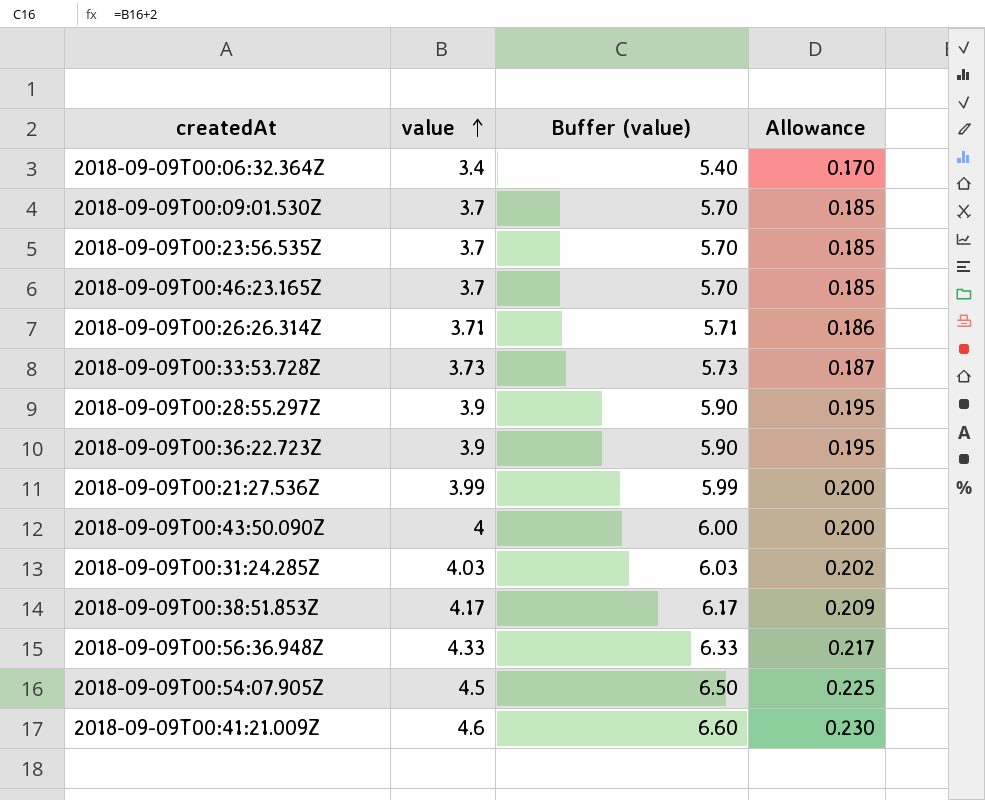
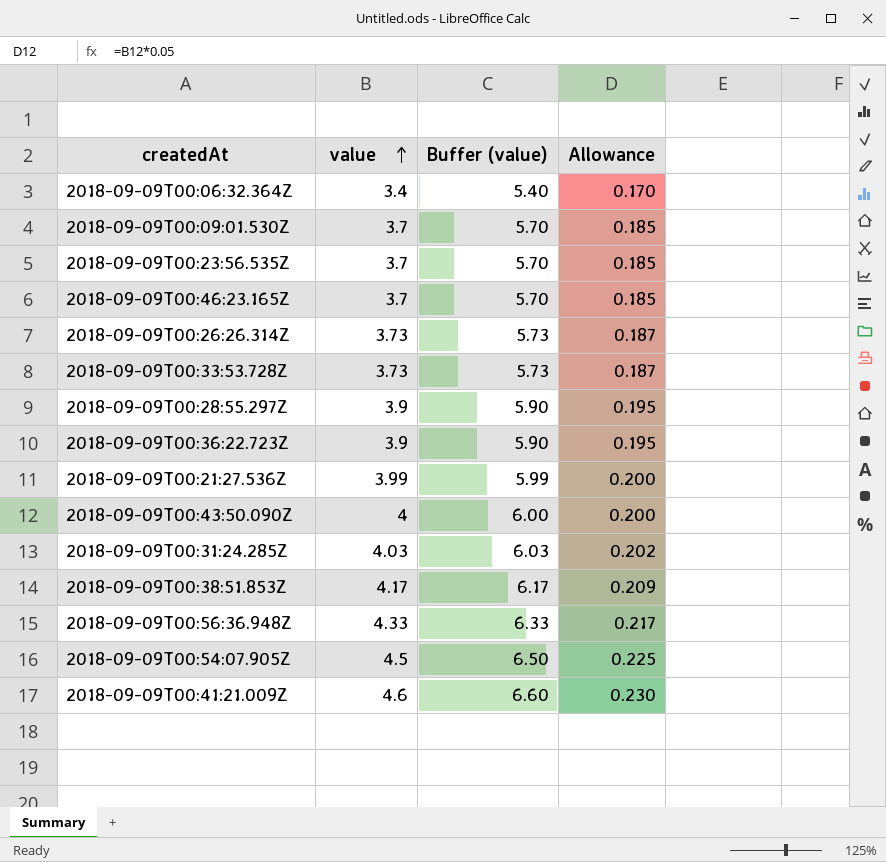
2018-09-09T00:26:26.314Z | value: 3.71 -> 3.73
2018-09-09T00:26:26.314Z | Buffer (value): 5.71 -> 5.73
2018-09-09T00:26:26.314Z | Allowance: 0.186 -> 0.187

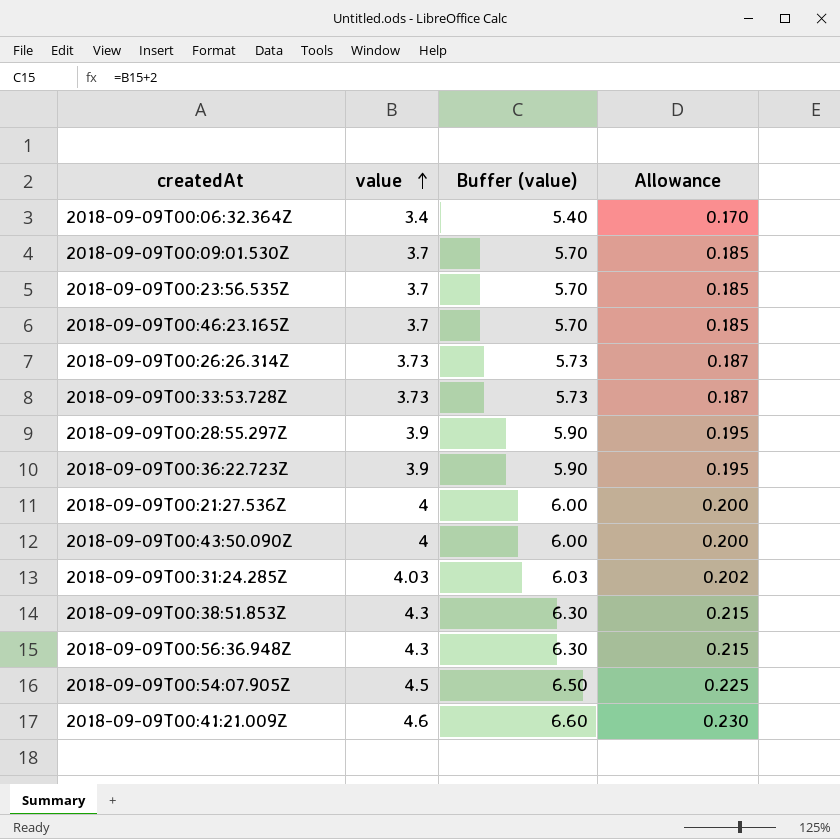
2018-09-09T00:21:27.536Z | value: 3.99 -> 4
2018-09-09T00:21:27.536Z | Buffer (value): 5.99 -> 6.00
2018-09-09T00:38:51.853Z | value: 4.17 -> 4.3
2018-09-09T00:38:51.853Z | Buffer (value): 6.17 -> 6.30
2018-09-09T00:38:51.853Z | Allowance: 0.209 -> 0.215
2018-09-09T00:56:36.948Z | value: 4.33 -> 4.3
2018-09-09T00:56:36.948Z | Buffer (value): 6.33 -> 6.30
2018-09-09T00:56:36.948Z | Allowance: 0.217 -> 0.215

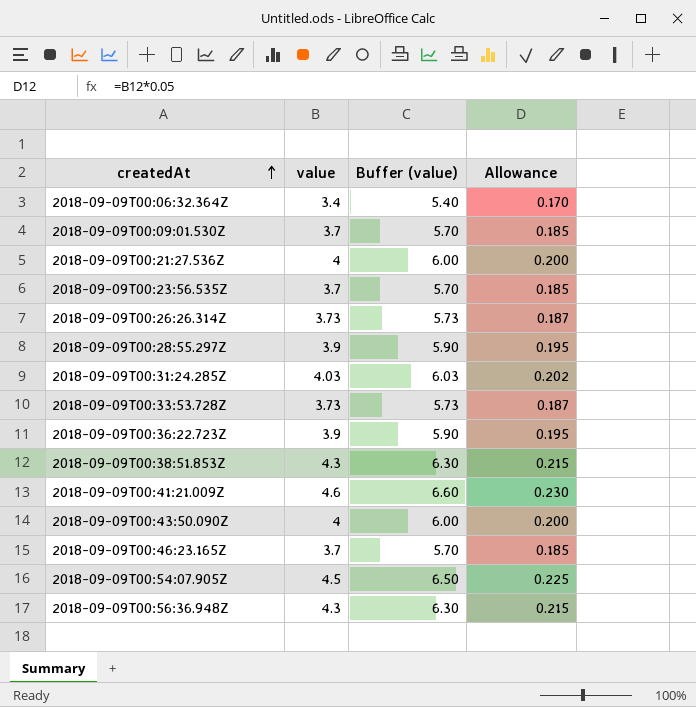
row order: value ascending -> createdAt ascending

